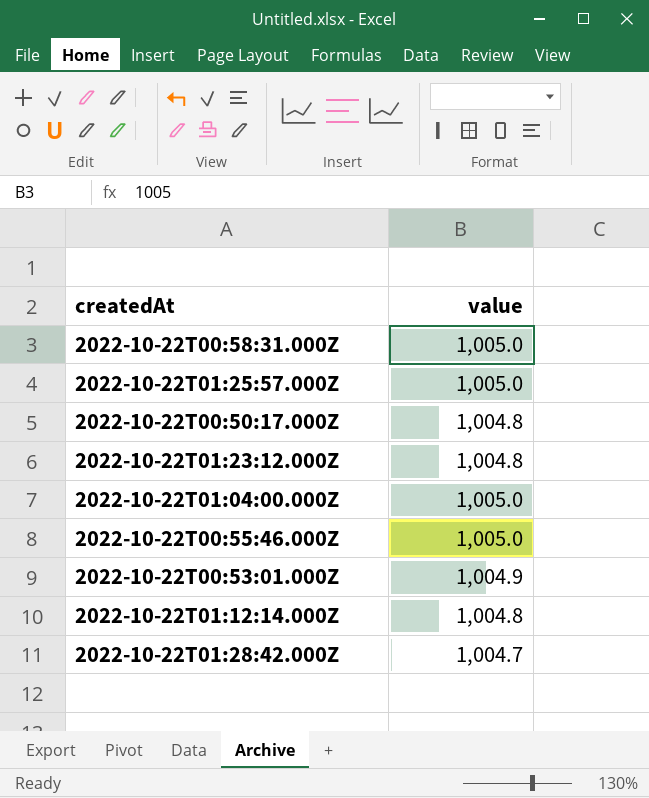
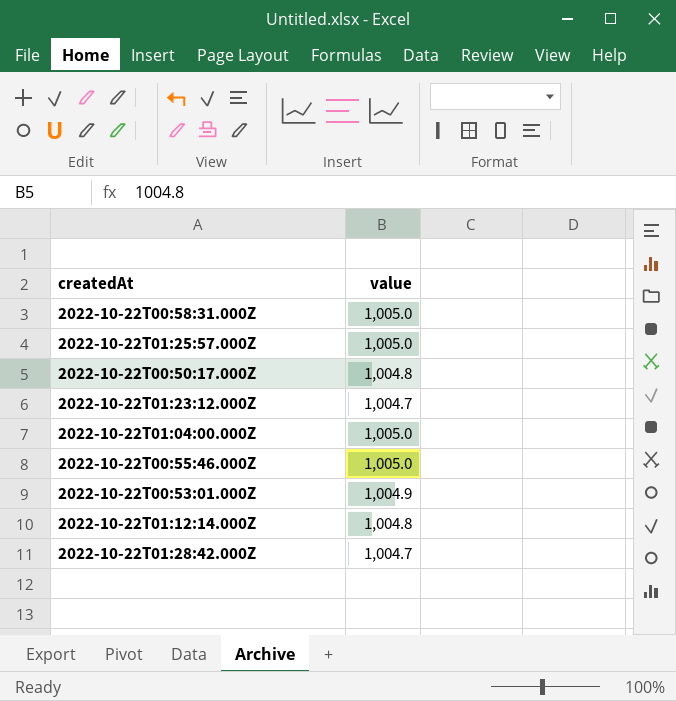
2022-10-22T01:23:12.000Z | value: 1,004.8 -> 1,004.7

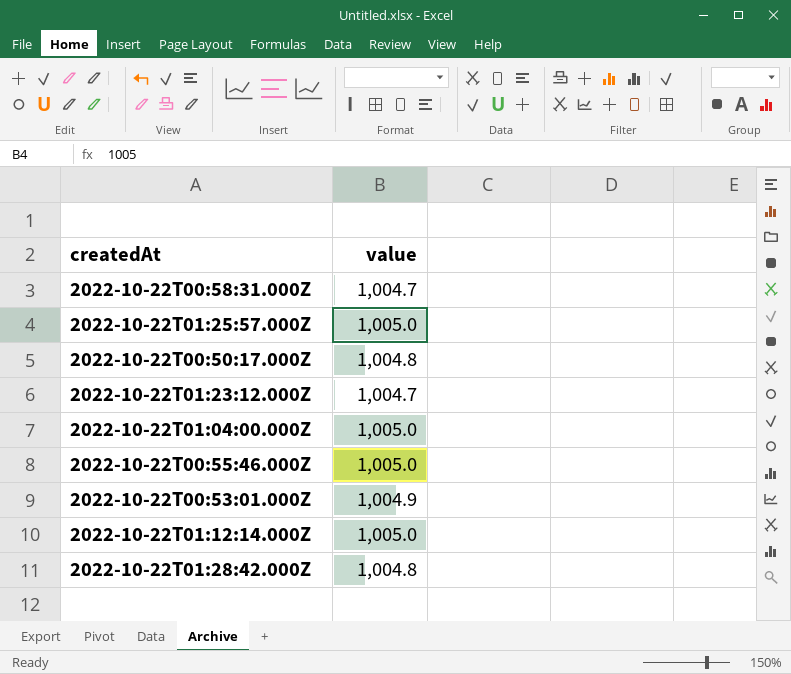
2022-10-22T00:58:31.000Z | value: 1,005.0 -> 1,004.7
2022-10-22T01:12:14.000Z | value: 1,004.8 -> 1,005.0
2022-10-22T01:28:42.000Z | value: 1,004.7 -> 1,004.8

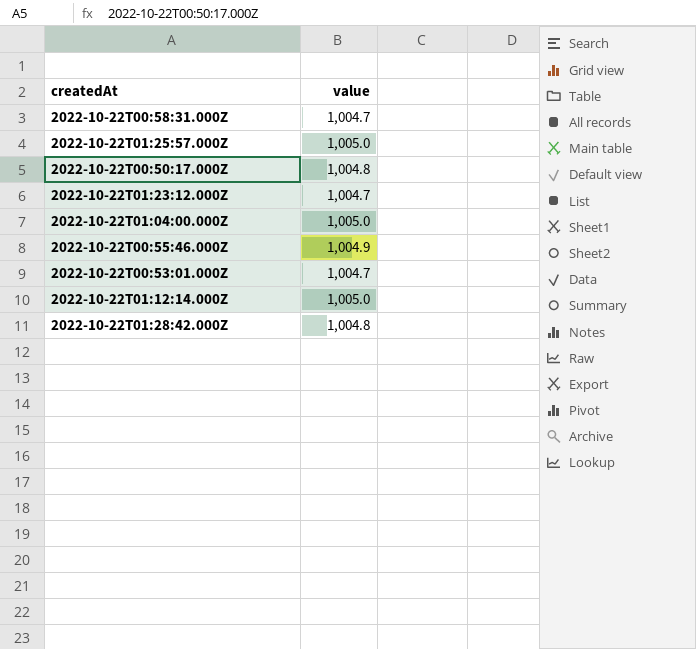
2022-10-22T00:55:46.000Z | value: 1,005.0 -> 1,004.9
2022-10-22T00:53:01.000Z | value: 1,004.9 -> 1,004.7

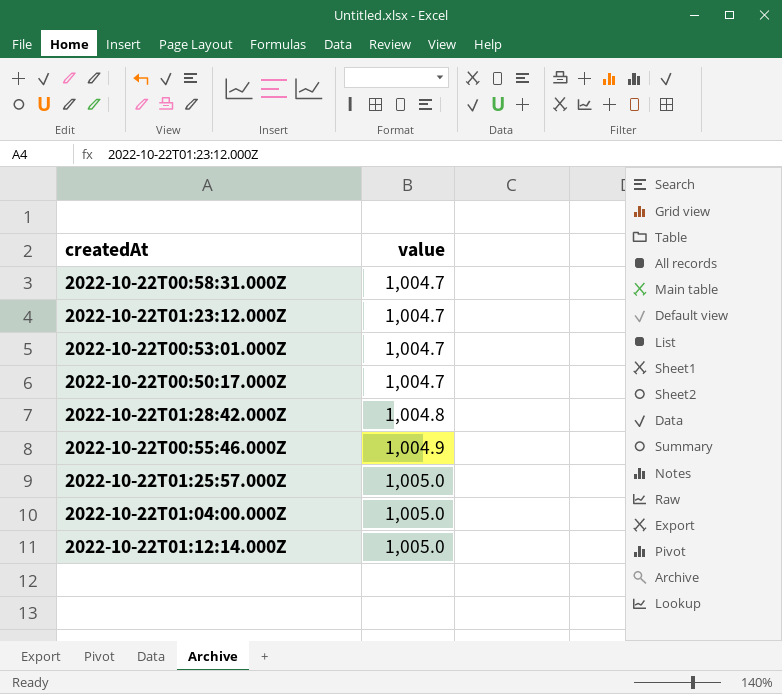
row order: none -> value ascending
2022-10-22T00:50:17.000Z | value: 1,004.8 -> 1,004.7

